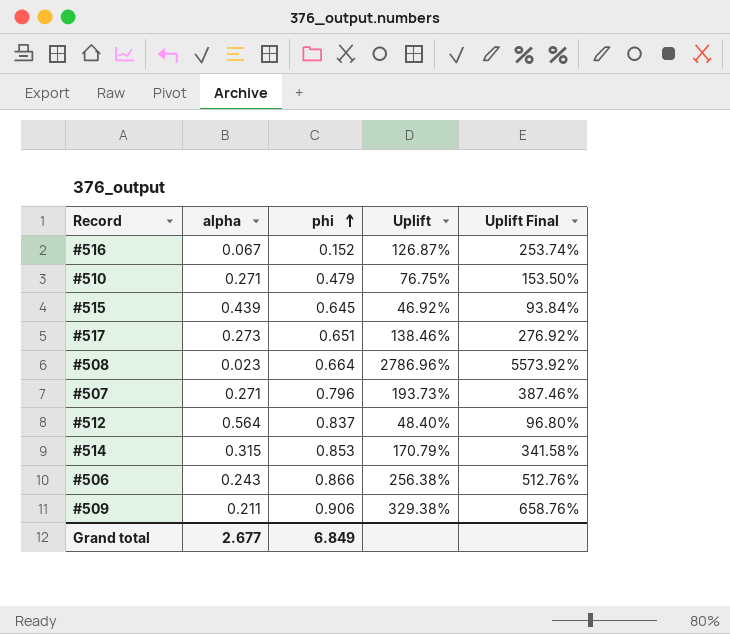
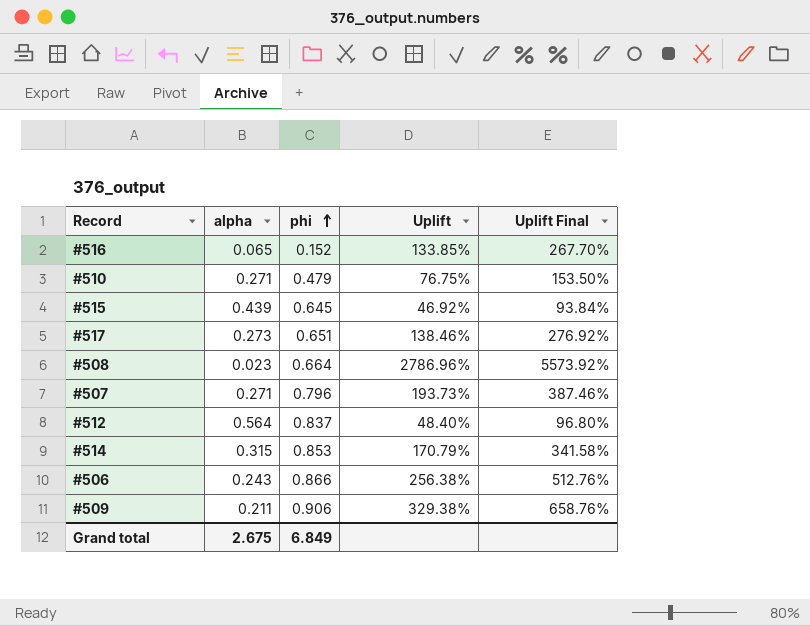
#516 | alpha: 0.067 -> 0.065
#516 | Uplift: 126.87% -> 133.85%
#516 | Uplift Final: 253.74% -> 267.70%
Grand total | alpha: 2.677 -> 2.675

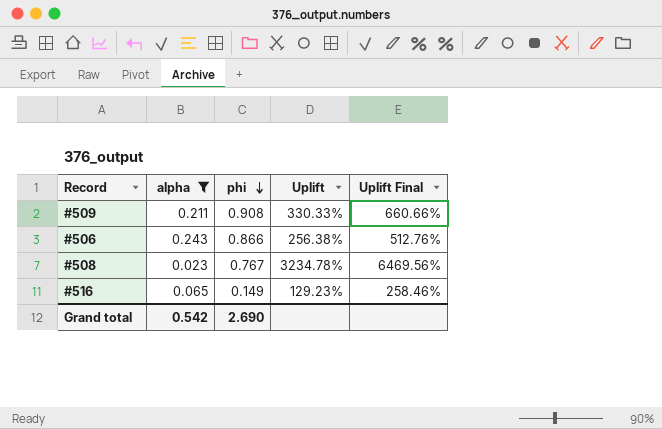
filter: none -> alpha <= 0.243
row order: phi ascending -> phi descending
#509 | phi: 0.906 -> 0.908
#509 | Uplift: 329.38% -> 330.33%
#509 | Uplift Final: 658.76% -> 660.66%
#508 | phi: 0.664 -> 0.767
#508 | Uplift: 2786.96% -> 3234.78%
#508 | Uplift Final: 5573.92% -> 6469.56%
#516 | phi: 0.152 -> 0.149
#516 | Uplift: 133.85% -> 129.23%
#516 | Uplift Final: 267.70% -> 258.46%
Grand total | alpha: 2.675 -> 0.542
Grand total | phi: 6.849 -> 2.690

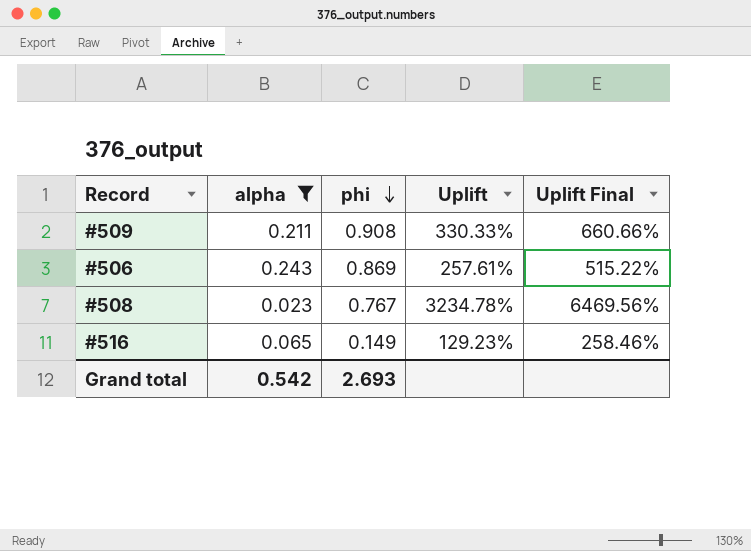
#506 | phi: 0.866 -> 0.869
#506 | Uplift: 256.38% -> 257.61%
#506 | Uplift Final: 512.76% -> 515.22%
Grand total | phi: 2.690 -> 2.693

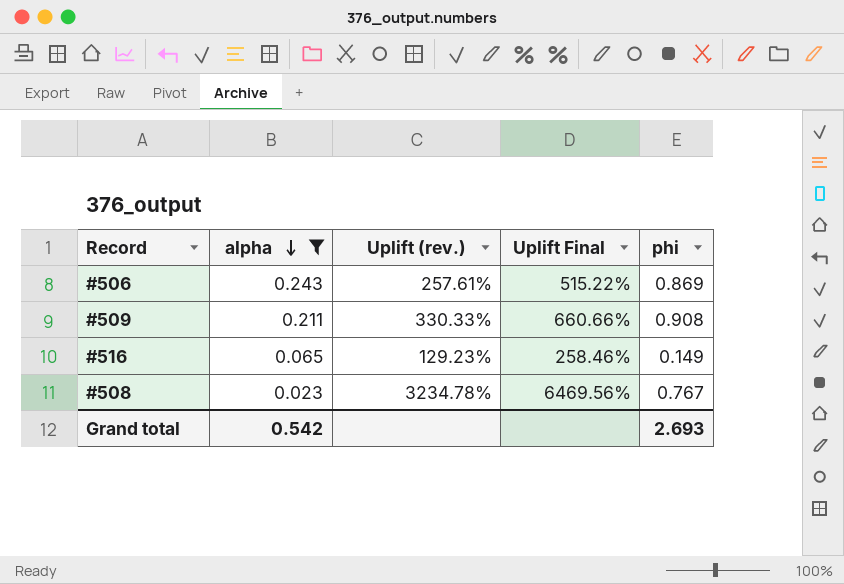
row order: phi descending -> alpha descending
column name: Uplift -> Uplift (rev.)
column phi | position: 3 -> 5

